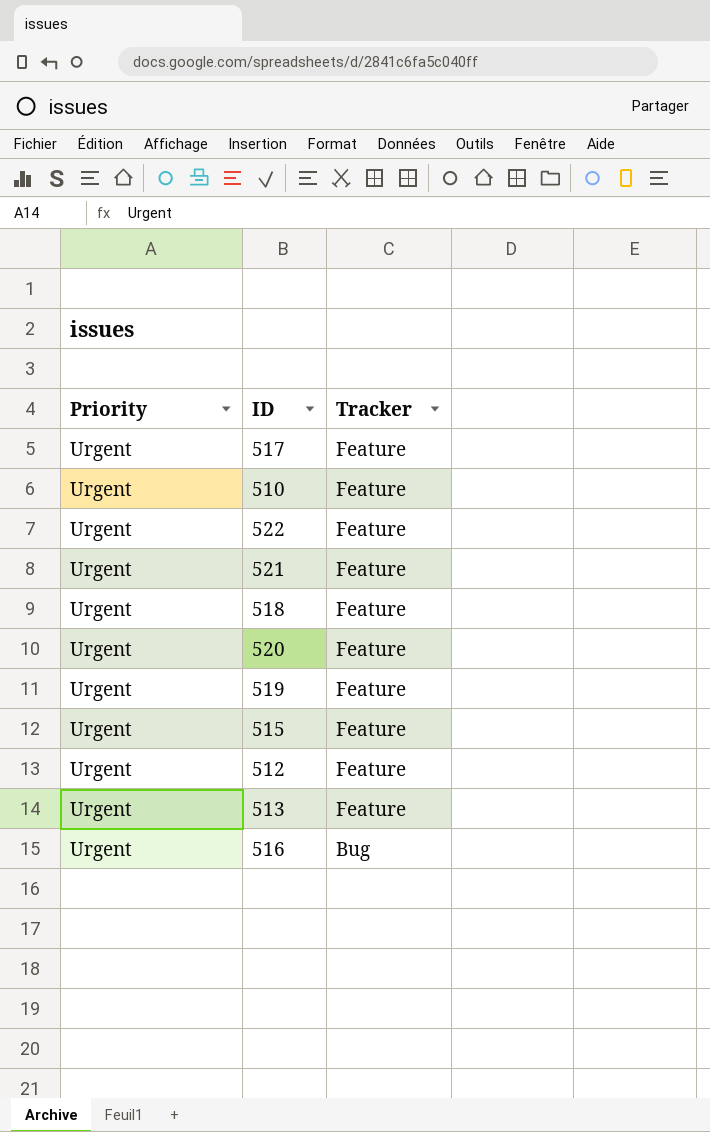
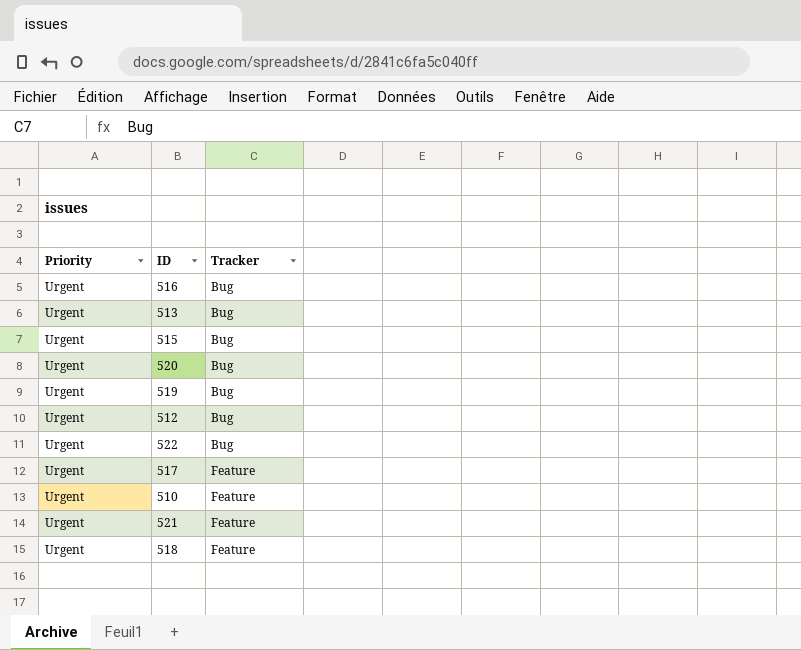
row order: Tracker descending -> Tracker ascending
513 | Tracker: Feature -> Bug
515 | Tracker: Feature -> Bug
520 | Tracker: Feature -> Bug
519 | Tracker: Feature -> Bug
512 | Tracker: Feature -> Bug
522 | Tracker: Feature -> Bug

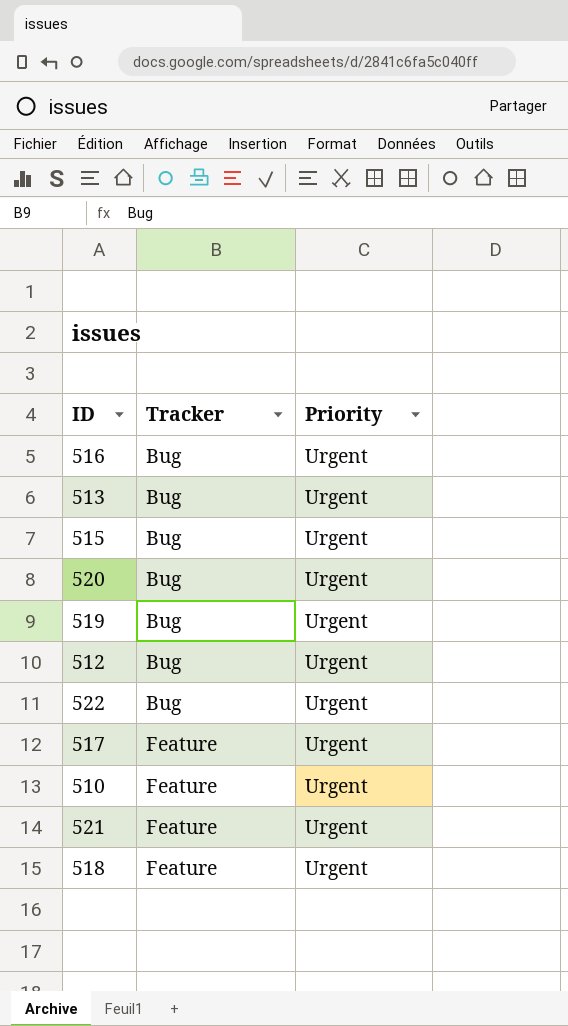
column Priority | position: 1 -> 3

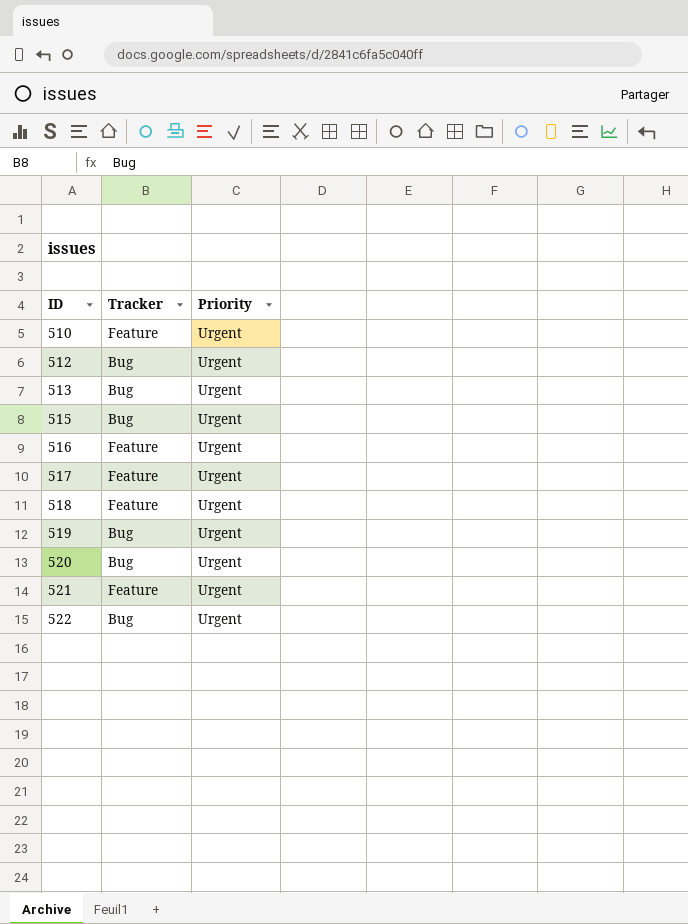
row order: Tracker ascending -> ID ascending
516 | Tracker: Bug -> Feature

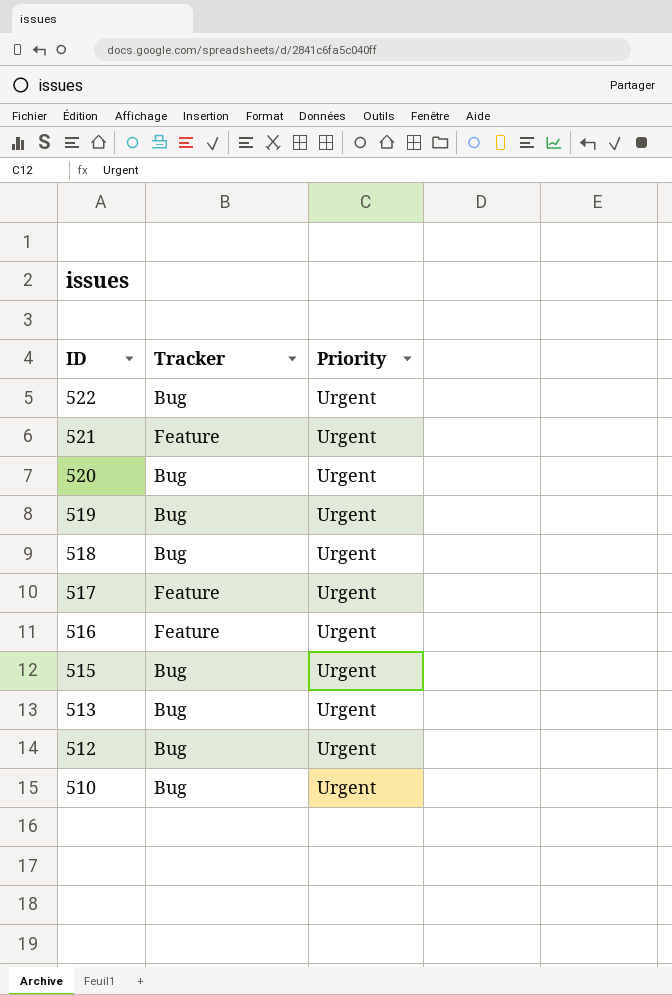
row order: ID ascending -> ID descending
518 | Tracker: Feature -> Bug
510 | Tracker: Feature -> Bug

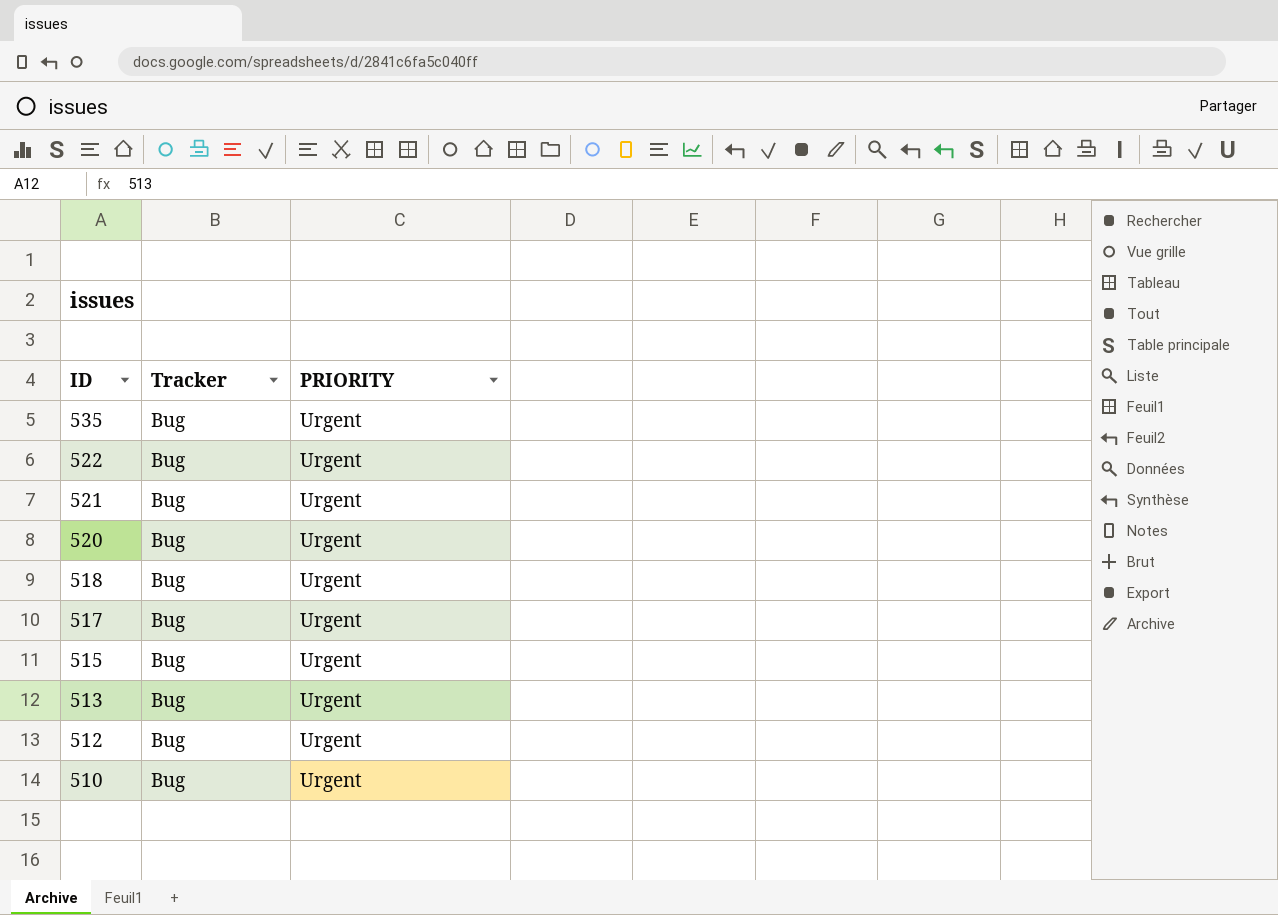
column name: Priority -> PRIORITY
row 519: Bug | Urgent -> none
row 516: Feature | Urgent -> none
row 535: none -> Bug | Urgent
521 | Tracker: Feature -> Bug
517 | Tracker: Feature -> Bug

